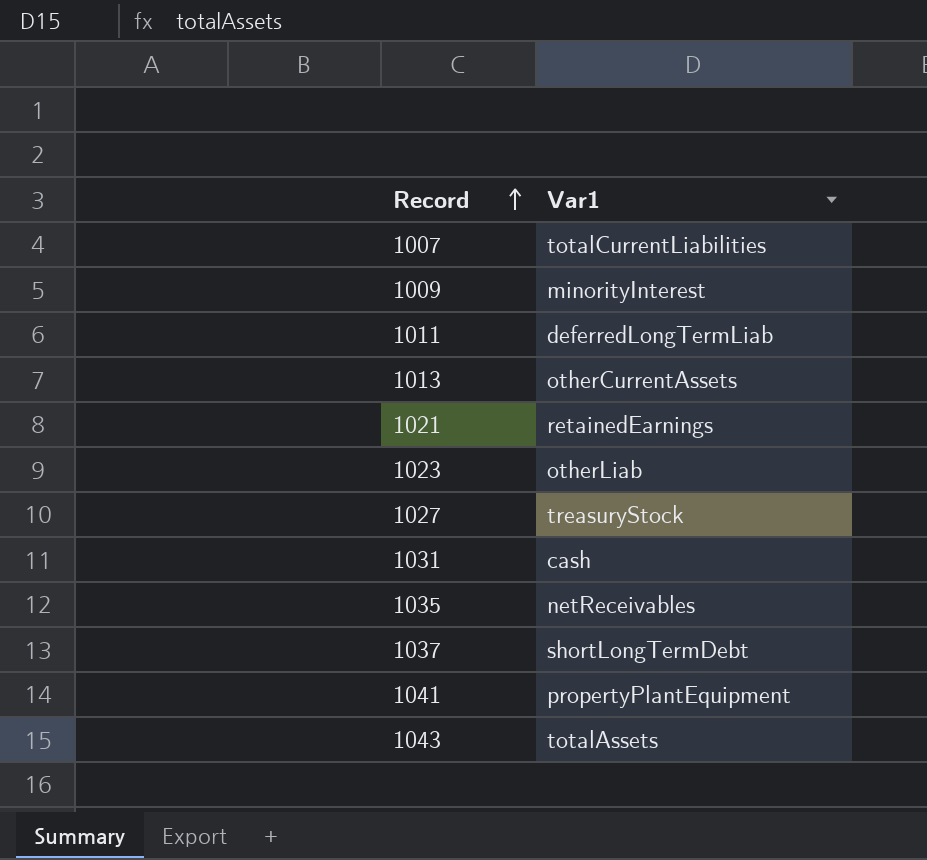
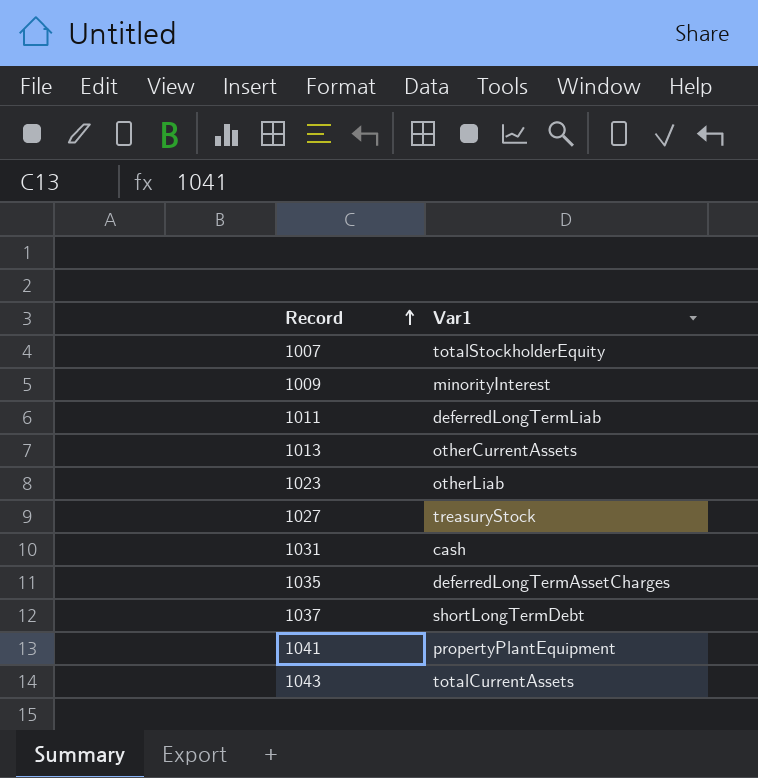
row 1021: retainedEarnings -> none
1007 | Var1: totalCurrentLiabilities -> totalStockholderEquity
1035 | Var1: netReceivables -> deferredLongTermAssetCharges
1043 | Var1: totalAssets -> totalCurrentAssets

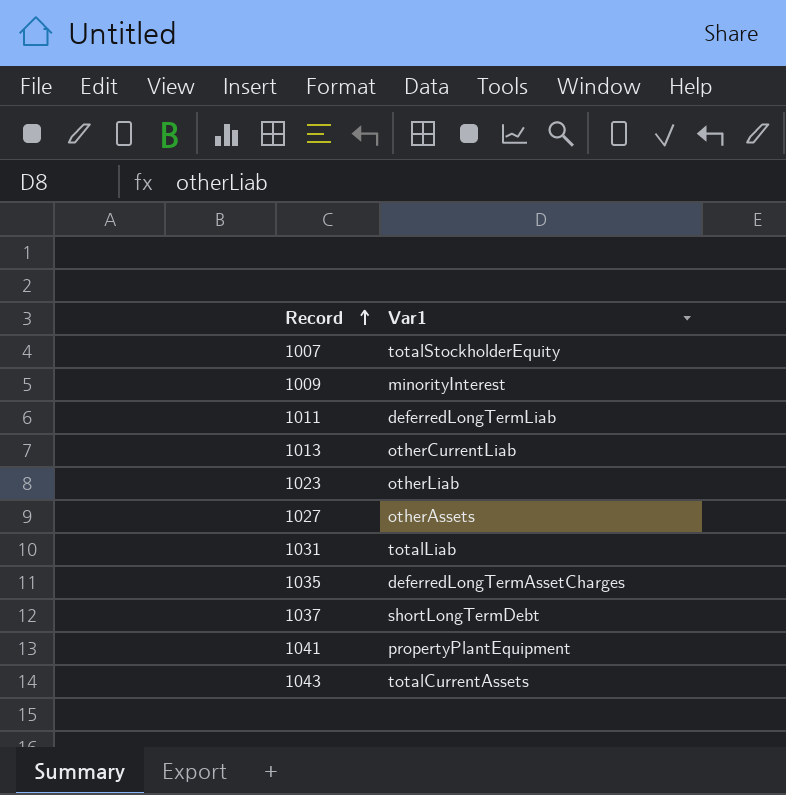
1013 | Var1: otherCurrentAssets -> otherCurrentLiab
1027 | Var1: treasuryStock -> otherAssets
1031 | Var1: cash -> totalLiab

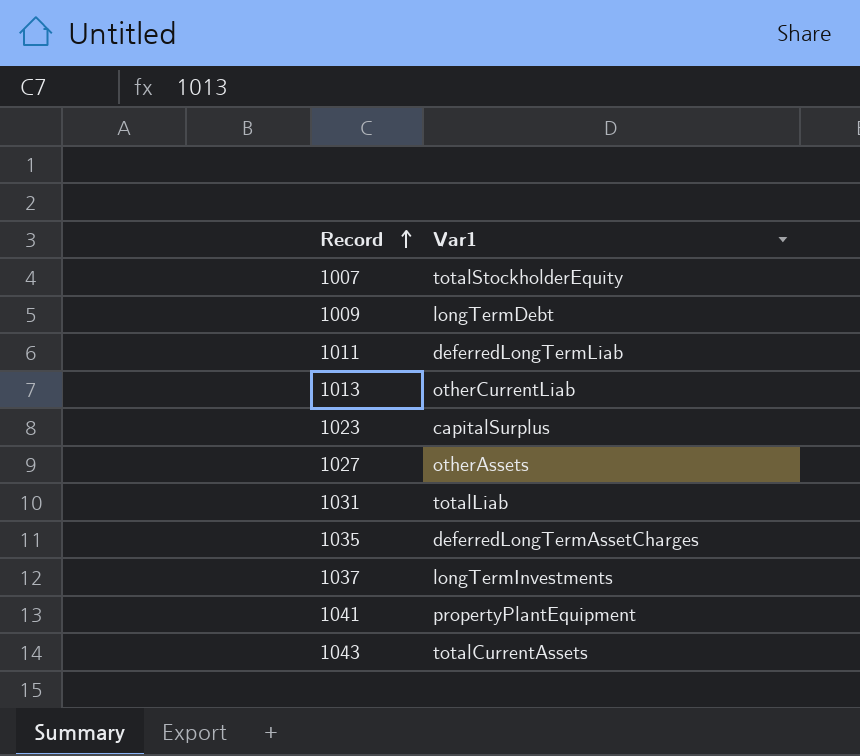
1009 | Var1: minorityInterest -> longTermDebt
1023 | Var1: otherLiab -> capitalSurplus
1037 | Var1: shortLongTermDebt -> longTermInvestments

